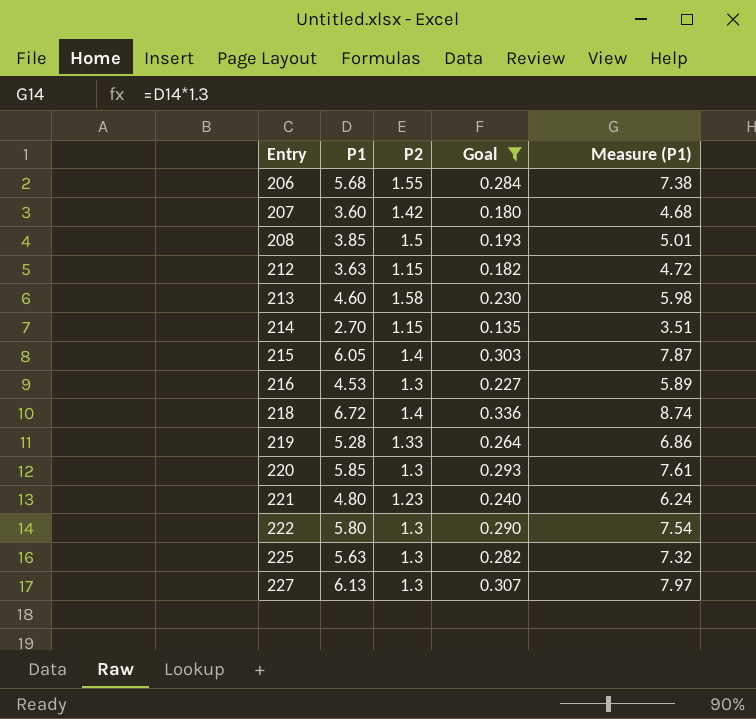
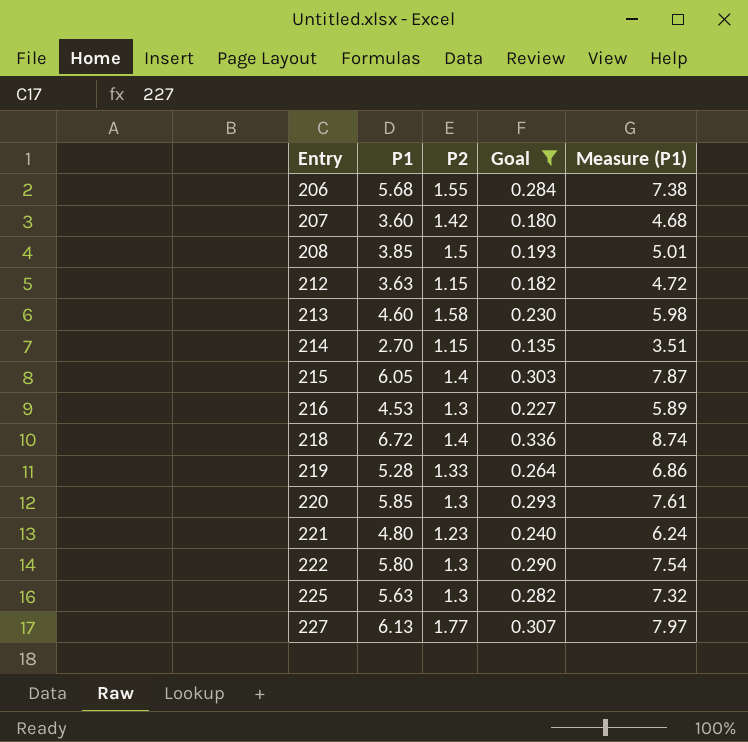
227 | P2: 1.3 -> 1.77

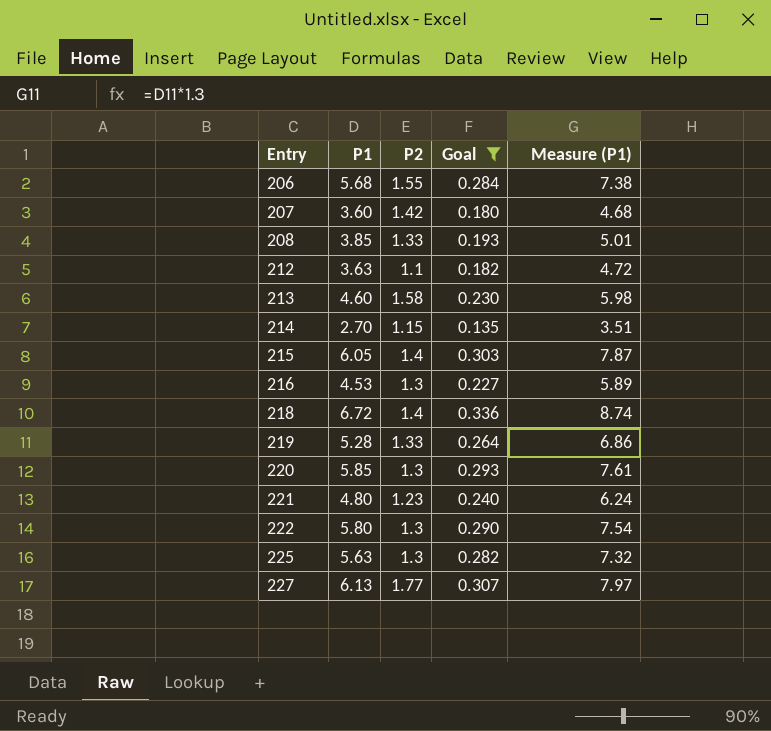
208 | P2: 1.5 -> 1.33
212 | P2: 1.15 -> 1.1

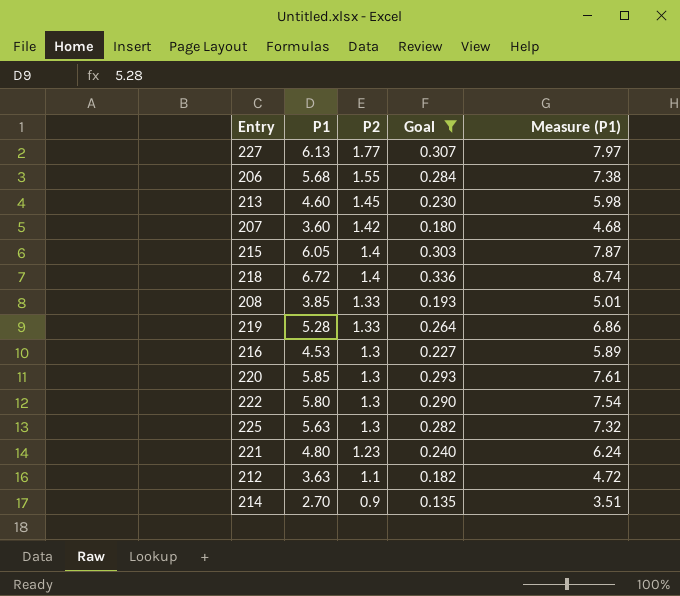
row order: Entry ascending -> P2 descending
213 | P2: 1.58 -> 1.45
214 | P2: 1.15 -> 0.9

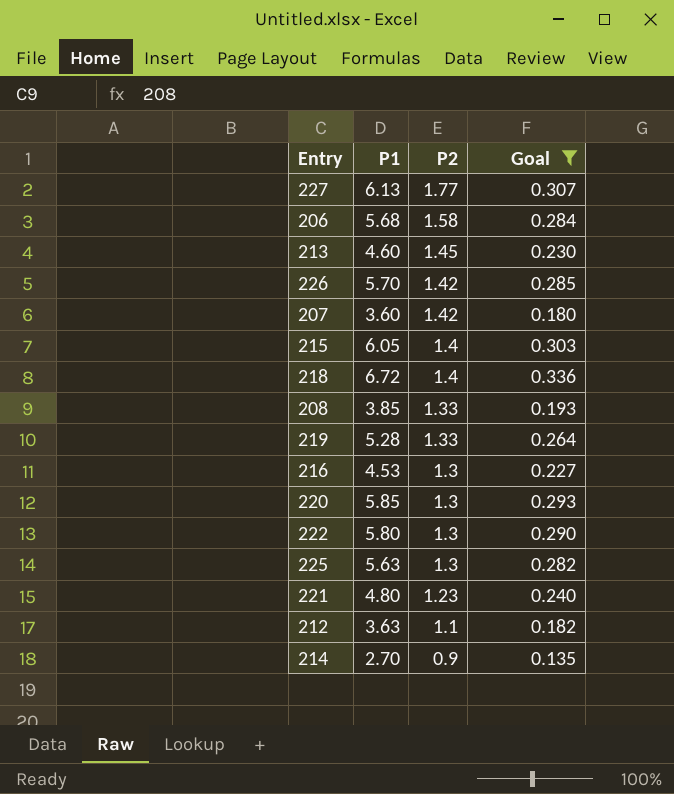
column Measure (P1) | formula: [P1] * 1.3 -> none
206 | P2: 1.55 -> 1.58
row 226: none -> 5.70 | 1.42 | 0.285

